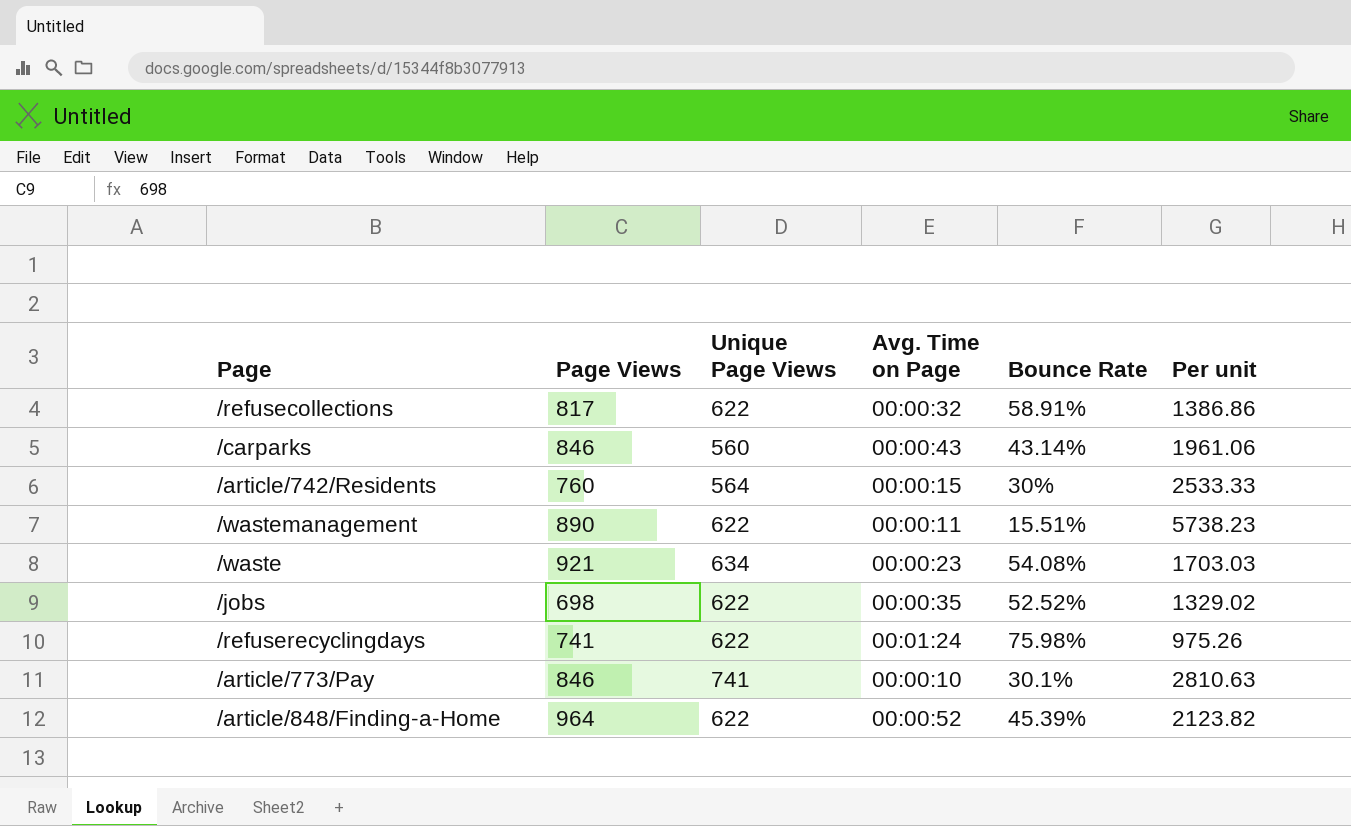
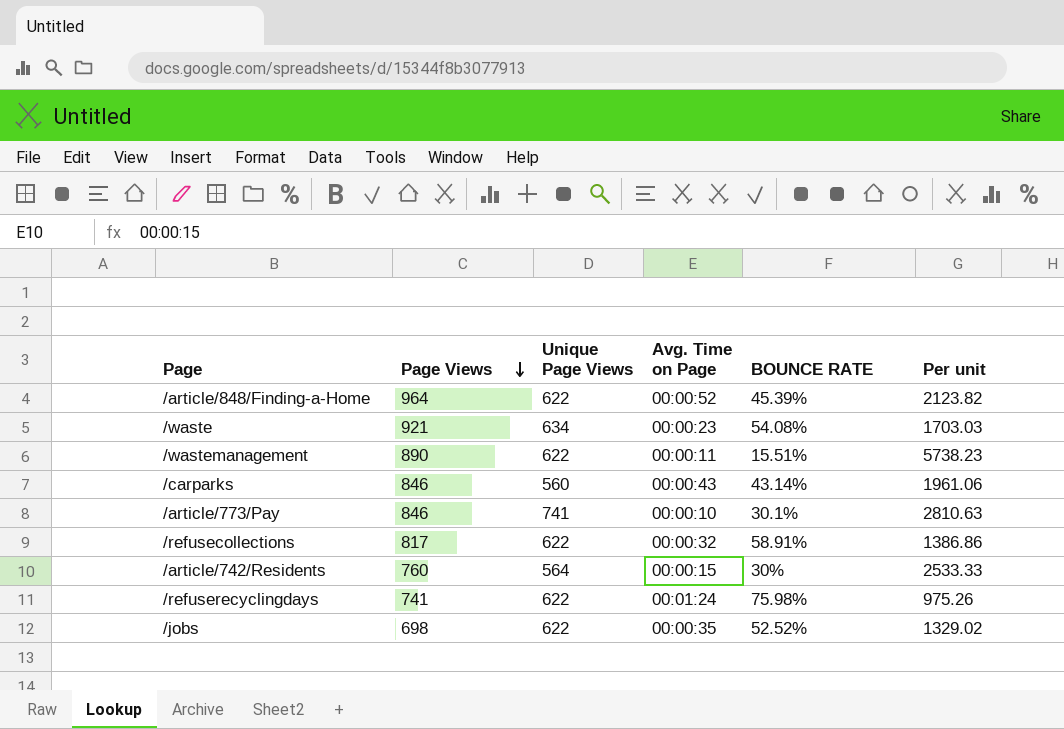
row order: none -> Page Views descending
column name: Bounce Rate -> BOUNCE RATE

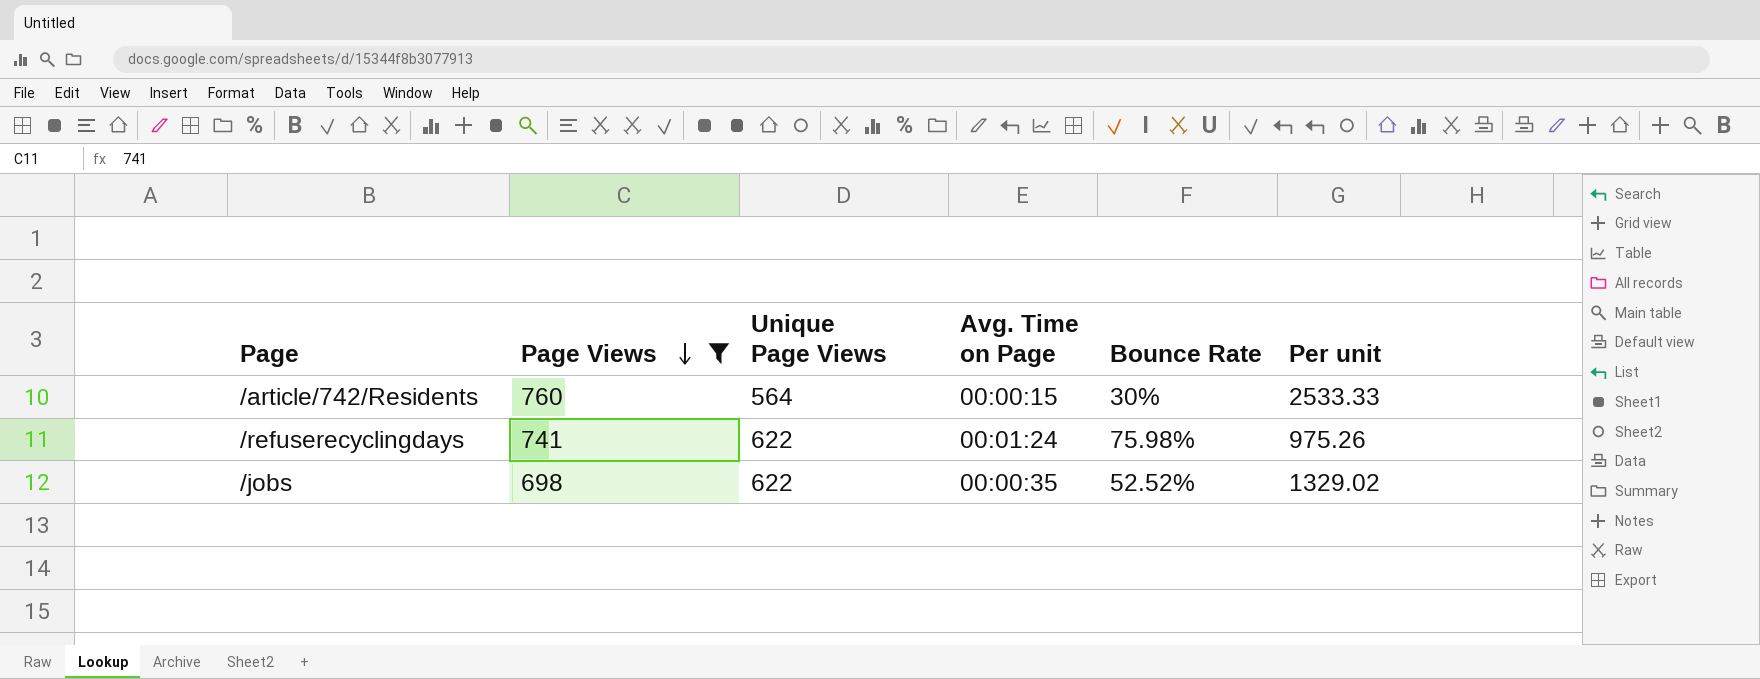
filter: none -> Page Views <= 760
column name: BOUNCE RATE -> Bounce Rate

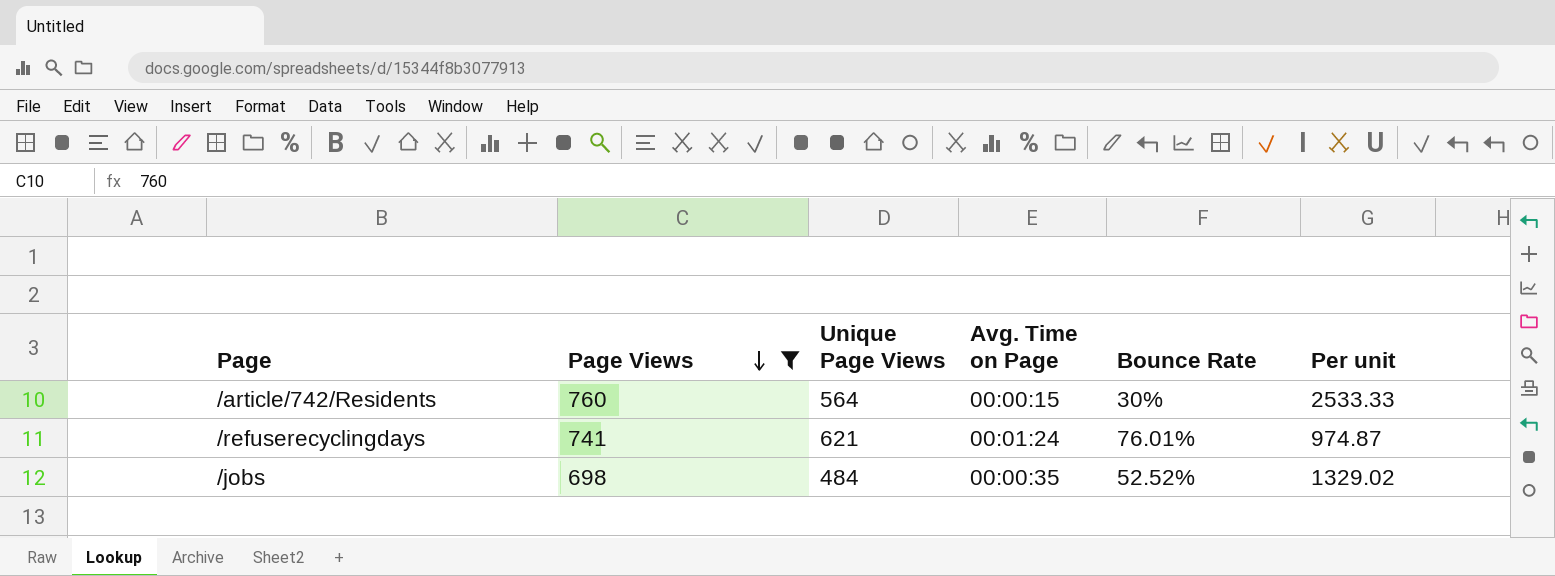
/refuserecyclingdays | Unique Page Views: 622 -> 621
/refuserecyclingdays | Bounce Rate: 75.98% -> 76.01%
/refuserecyclingdays | Per unit: 975.26 -> 974.87
/jobs | Unique Page Views: 622 -> 484

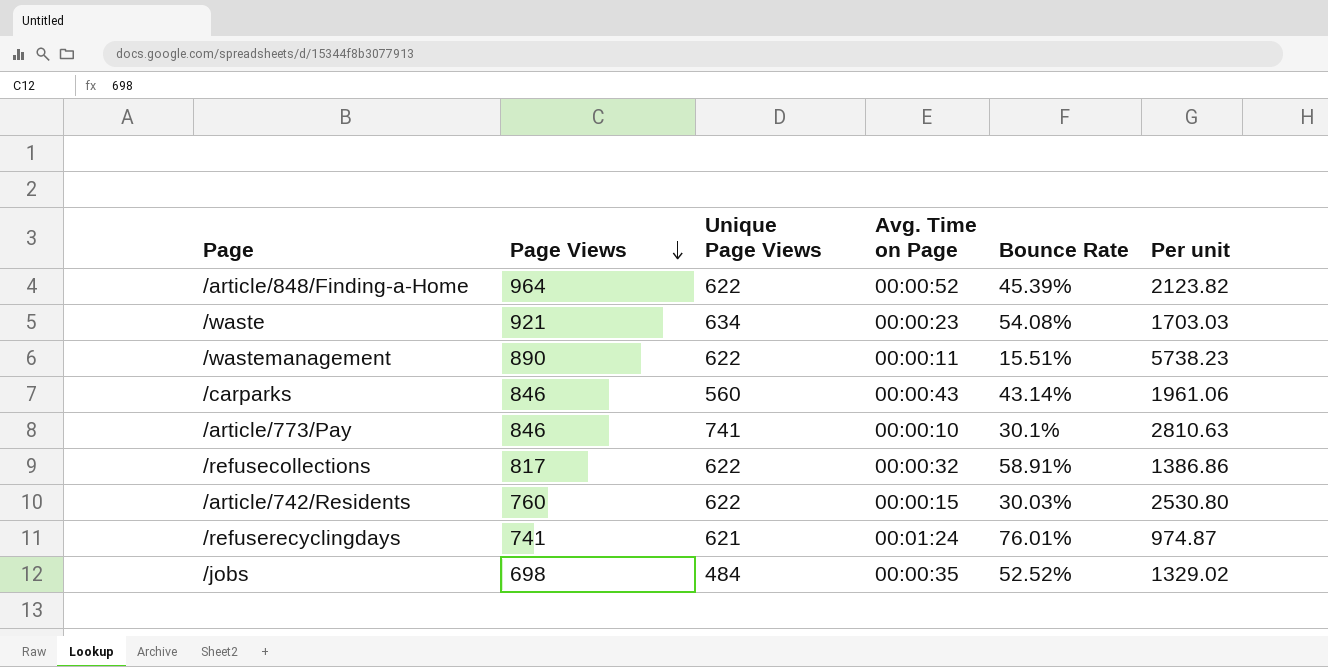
filter: Page Views <= 760 -> none
/article/742/Residents | Unique Page Views: 564 -> 622
/article/742/Residents | Bounce Rate: 30% -> 30.03%
/article/742/Residents | Per unit: 2533.33 -> 2530.80

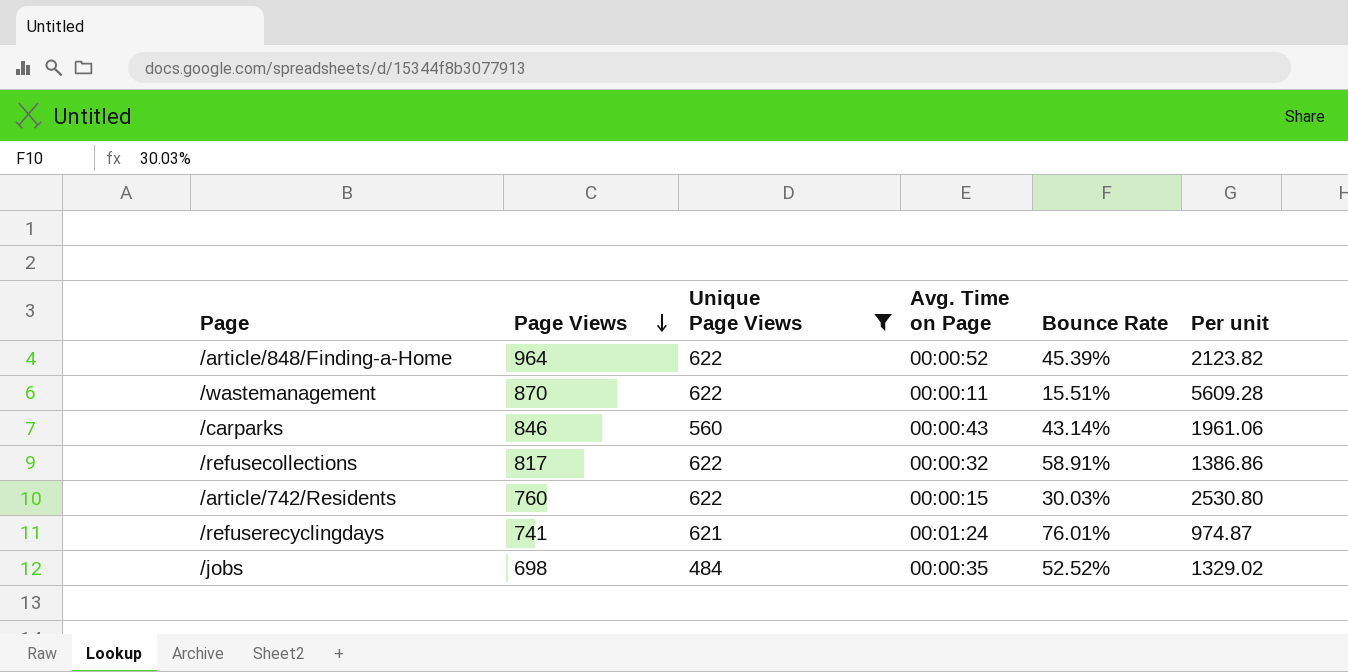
filter: none -> Unique Page Views <= 622
/wastemanagement | Page Views: 890 -> 870
/wastemanagement | Per unit: 5738.23 -> 5609.28

